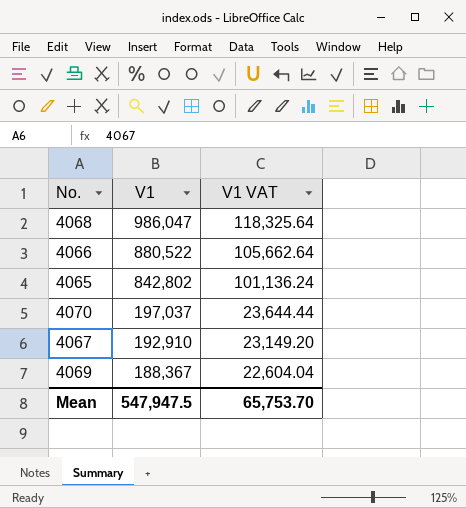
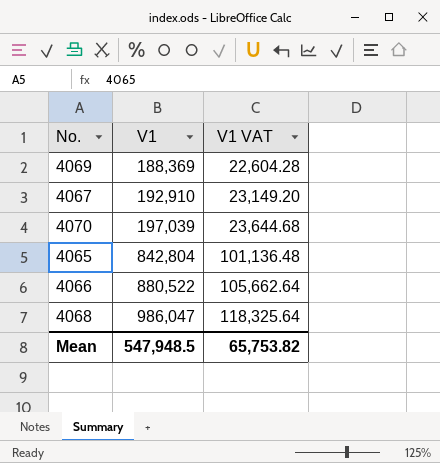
row order: V1 descending -> V1 ascending
4069 | V1: 188,367 -> 188,369
4069 | V1 VAT: 22,604.04 -> 22,604.28
4070 | V1: 197,037 -> 197,039
4070 | V1 VAT: 23,644.44 -> 23,644.68
4065 | V1: 842,802 -> 842,804
4065 | V1 VAT: 101,136.24 -> 101,136.48
Mean | V1: 547,947.5 -> 547,948.5
Mean | V1 VAT: 65,753.70 -> 65,753.82

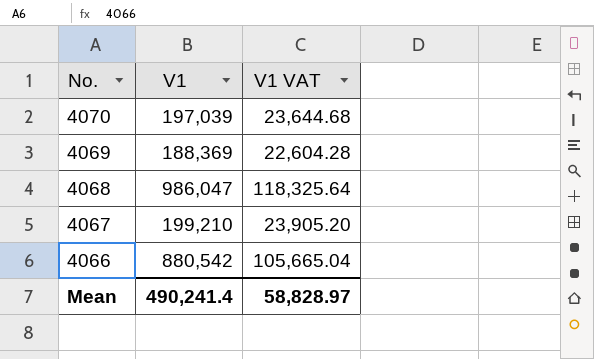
row order: V1 ascending -> No. descending
row 4065: 842,804 | 101,136.48 -> none
4067 | V1: 192,910 -> 199,210
4067 | V1 VAT: 23,149.20 -> 23,905.20
4066 | V1: 880,522 -> 880,542
4066 | V1 VAT: 105,662.64 -> 105,665.04
Mean | V1: 547,948.5 -> 490,241.4
Mean | V1 VAT: 65,753.82 -> 58,828.97

